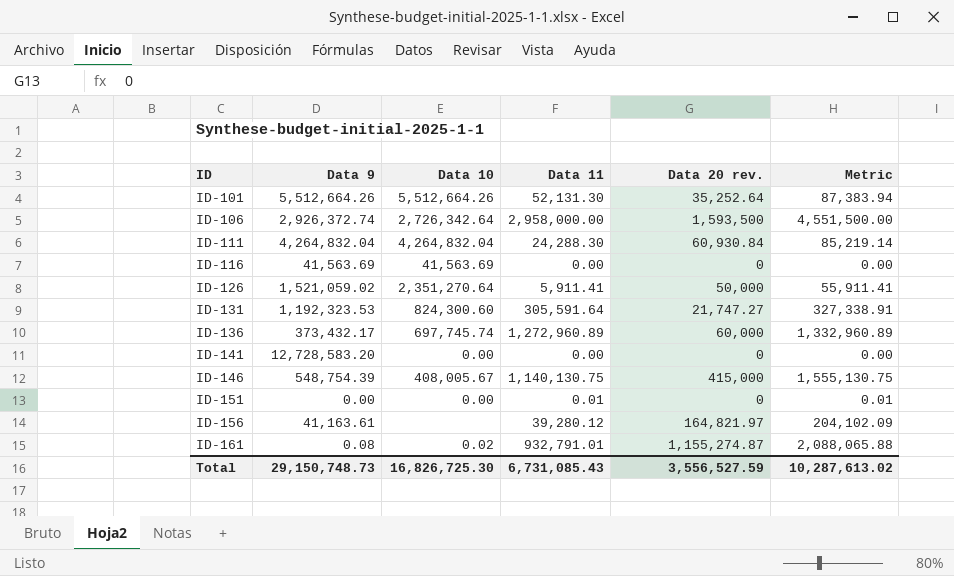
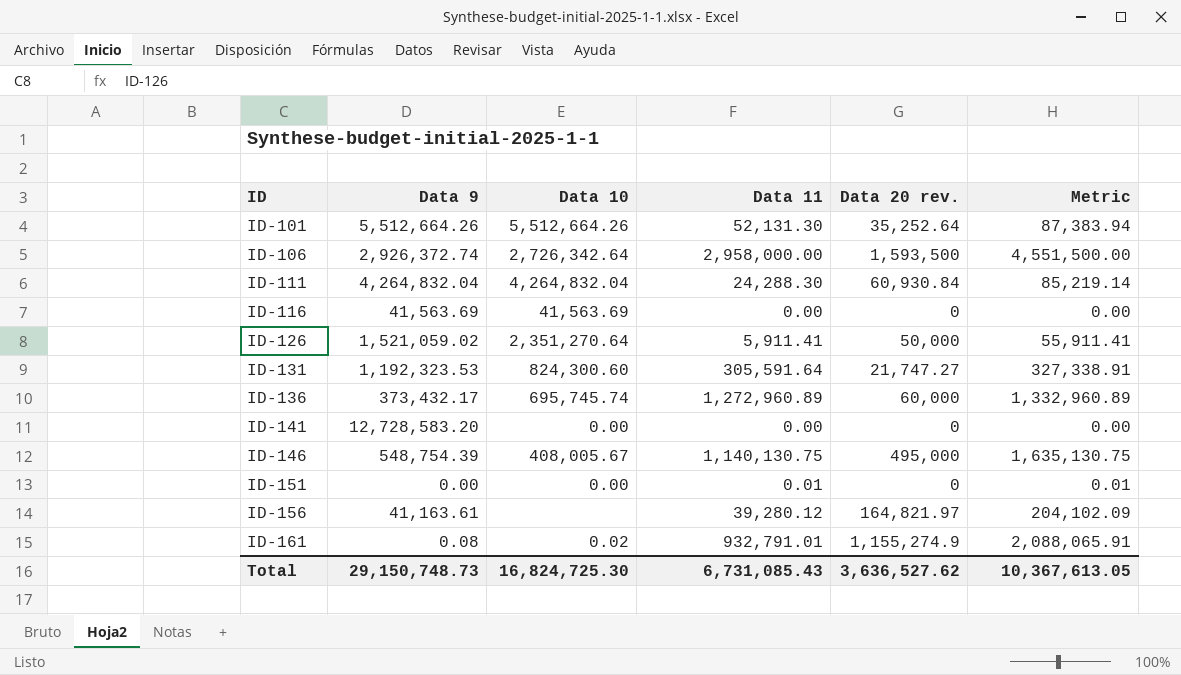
ID-136 | Data 10: 697,745.74 -> 695,745.74
ID-146 | Data 20 rev.: 415,000 -> 495,000
ID-146 | Metric: 1,555,130.75 -> 1,635,130.75
ID-161 | Data 20 rev.: 1,155,274.87 -> 1,155,274.9
ID-161 | Metric: 2,088,065.88 -> 2,088,065.91
Total | Data 10: 16,826,725.30 -> 16,824,725.30
Total | Data 20 rev.: 3,556,527.59 -> 3,636,527.62
Total | Metric: 10,287,613.02 -> 10,367,613.05

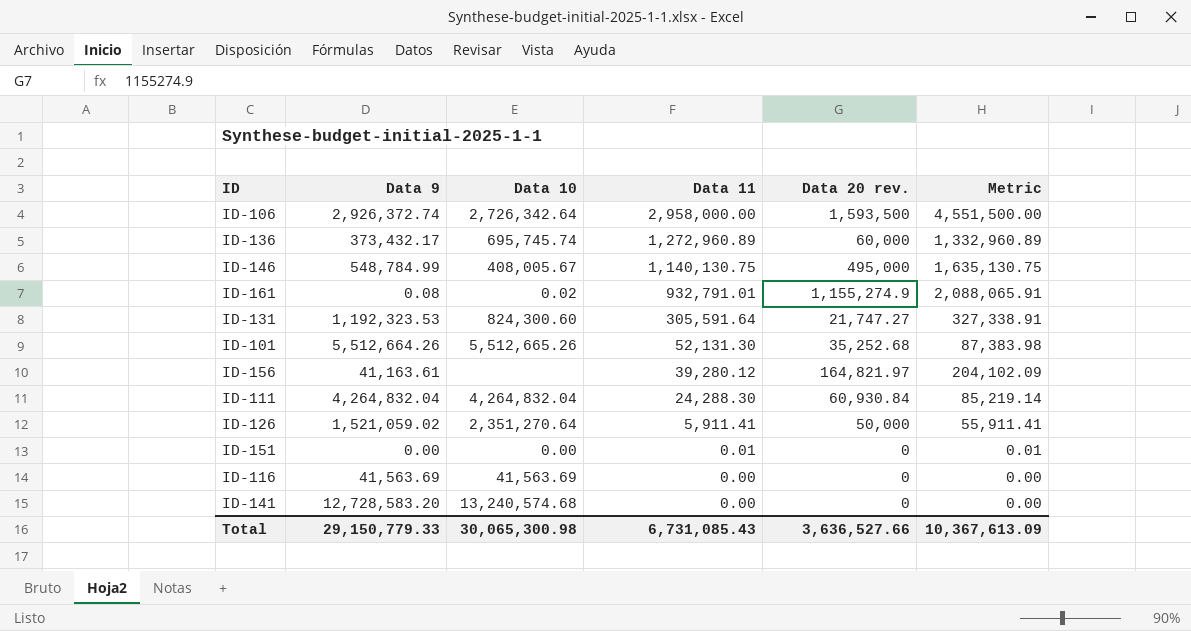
row order: ID ascending -> Data 11 descending
ID-146 | Data 9: 548,754.39 -> 548,784.99
ID-101 | Data 10: 5,512,664.26 -> 5,512,665.26
ID-101 | Data 20 rev.: 35,252.64 -> 35,252.68
ID-101 | Metric: 87,383.94 -> 87,383.98
ID-141 | Data 10: 0.00 -> 13,240,574.68
Total | Data 9: 29,150,748.73 -> 29,150,779.33
Total | Data 10: 16,824,725.30 -> 30,065,300.98
Total | Data 20 rev.: 3,636,527.62 -> 3,636,527.66
Total | Metric: 10,367,613.05 -> 10,367,613.09

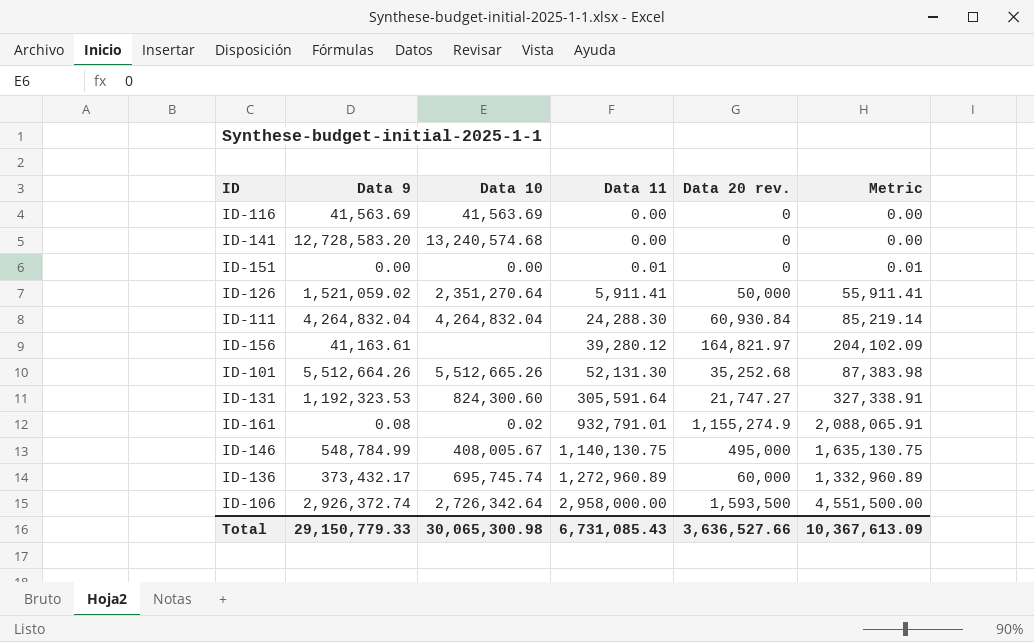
row order: Data 11 descending -> Data 11 ascending

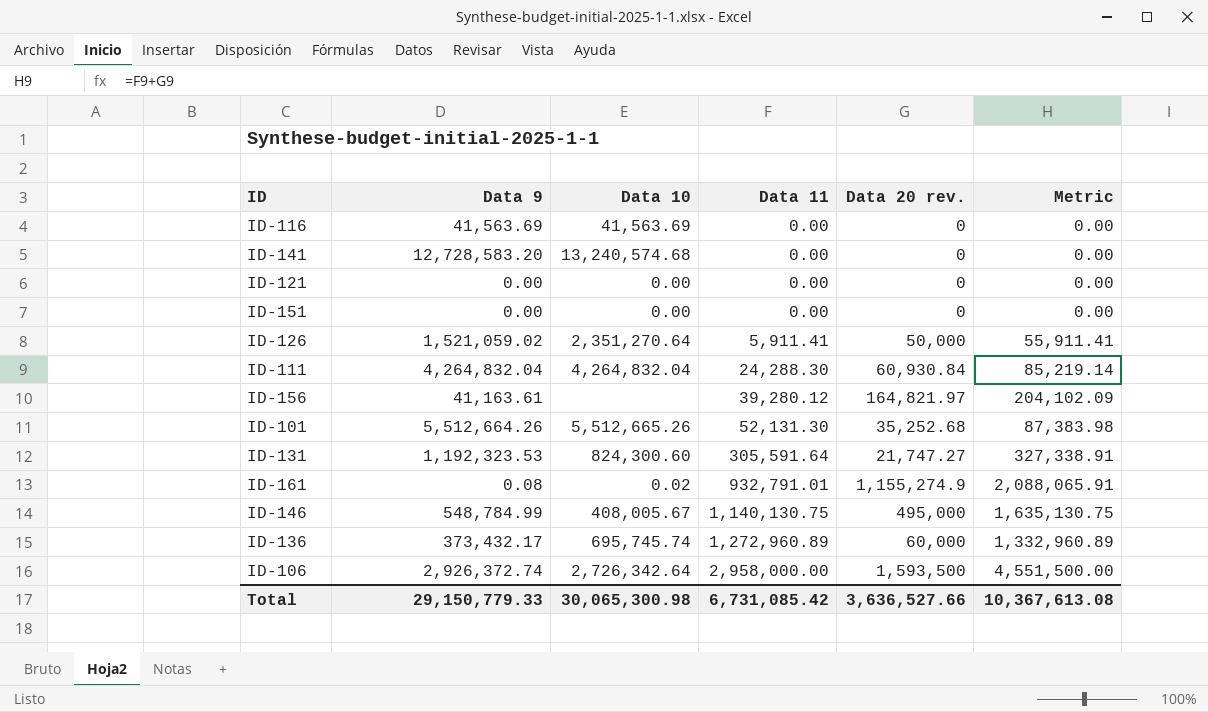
row ID-121: none -> 0.00 | 0.00 | 0.00 | 0 | 0.00
ID-151 | Data 11: 0.01 -> 0.00
ID-151 | Metric: 0.01 -> 0.00
Total | Data 11: 6,731,085.43 -> 6,731,085.42
Total | Metric: 10,367,613.09 -> 10,367,613.08

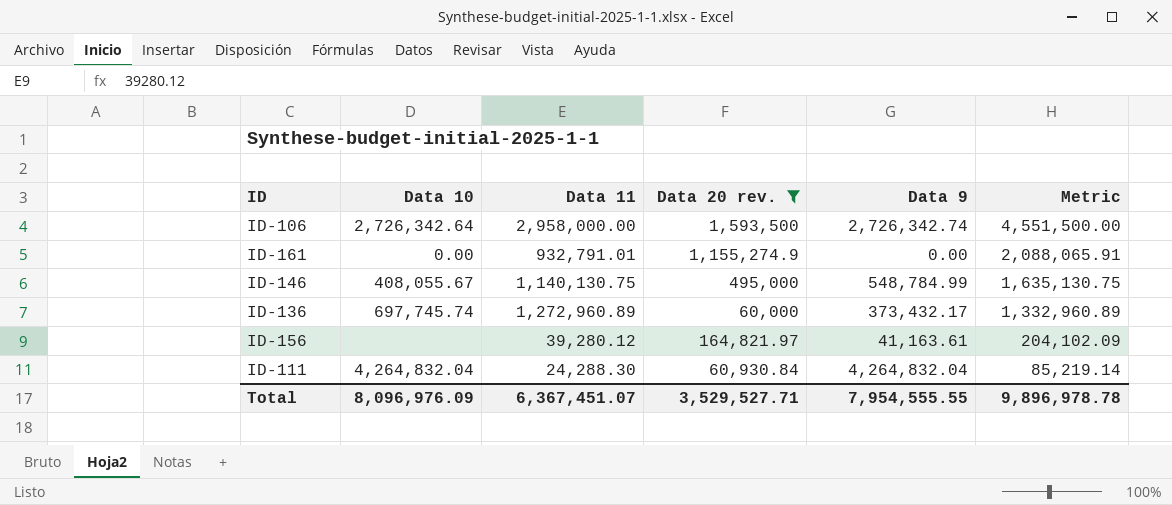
filter: none -> Data 20 rev. >= 60,000
row order: Data 11 ascending -> Metric descending
column Data 9 | position: 2 -> 5
ID-106 | Data 9: 2,926,372.74 -> 2,726,342.74
ID-161 | Data 10: 0.02 -> 0.00
ID-161 | Data 9: 0.08 -> 0.00
ID-146 | Data 10: 408,005.67 -> 408,055.67
ID-136 | Data 10: 695,745.74 -> 697,745.74
Total | Data 10: 30,065,300.98 -> 8,096,976.09
Total | Data 11: 6,731,085.42 -> 6,367,451.07
Total | Data 20 rev.: 3,636,527.66 -> 3,529,527.71
Total | Data 9: 29,150,779.33 -> 7,954,555.55
Total | Metric: 10,367,613.08 -> 9,896,978.78

